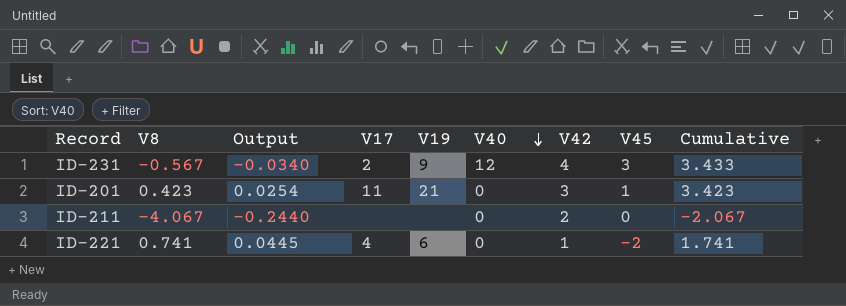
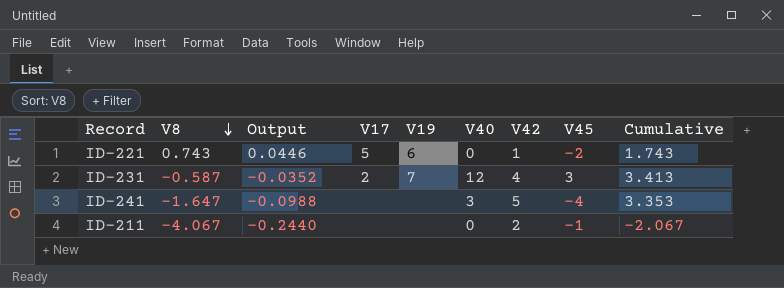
row order: V40 descending -> V8 descending
row ID-201: 0.423 | 0.0254 | 11 | 21 | 0 | 3 | 1 | 3.423 -> none
ID-221 | V8: 0.741 -> 0.743
ID-221 | Output: 0.0445 -> 0.0446
ID-221 | V17: 4 -> 5
ID-221 | Cumulative: 1.741 -> 1.743
ID-231 | V8: -0.567 -> -0.587
ID-231 | Output: -0.0340 -> -0.0352
ID-231 | V19: 9 -> 7
ID-231 | Cumulative: 3.433 -> 3.413
row ID-241: none -> -1.647 | -0.0988 | none | none | 3 | 5 | -4 | 3.353
ID-211 | V45: 0 -> -1

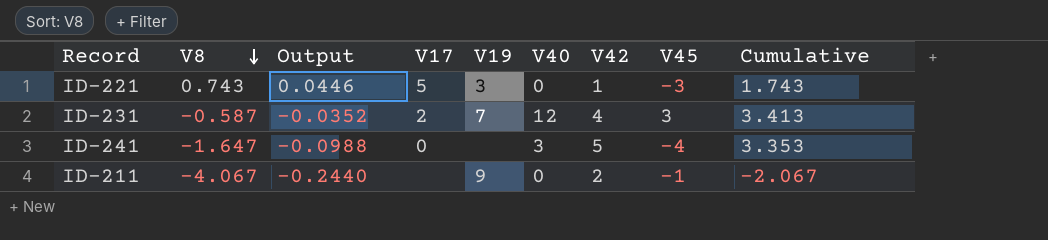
ID-221 | V19: 6 -> 3
ID-221 | V45: -2 -> -3
ID-241 | V17: none -> 0
ID-211 | V19: none -> 9

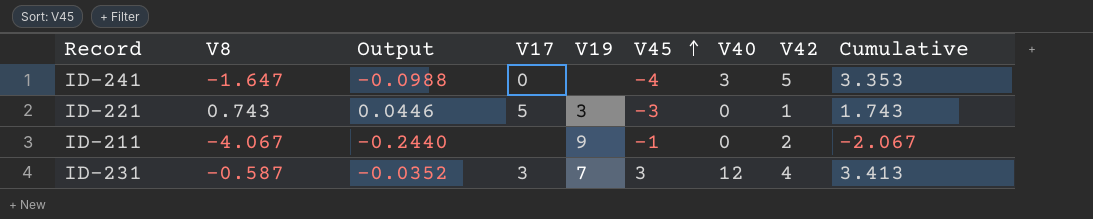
row order: V8 descending -> V45 ascending
column V45 | position: 8 -> 6
ID-231 | V17: 2 -> 3

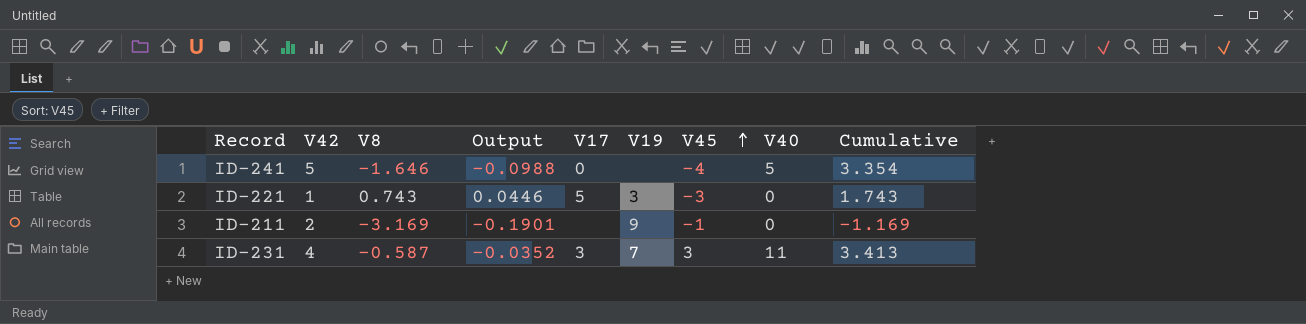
column V42 | position: 8 -> 2
ID-241 | V8: -1.647 -> -1.646
ID-241 | V40: 3 -> 5
ID-241 | Cumulative: 3.353 -> 3.354
ID-211 | V8: -4.067 -> -3.169
ID-211 | Output: -0.2440 -> -0.1901
ID-211 | Cumulative: -2.067 -> -1.169
ID-231 | V40: 12 -> 11

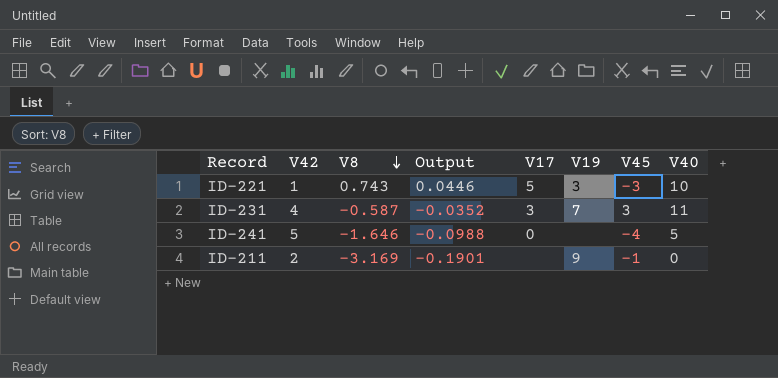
row order: V45 ascending -> V8 descending
column Cumulative | formula: [V42] + [V8] -> none
ID-221 | V40: 0 -> 10

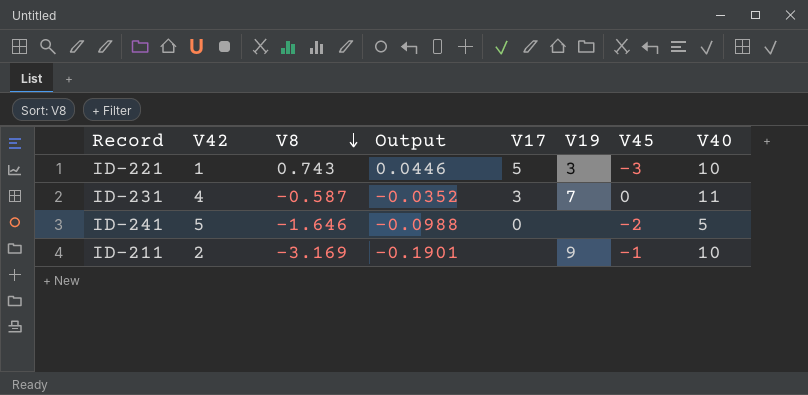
ID-231 | V45: 3 -> 0
ID-241 | V45: -4 -> -2
ID-211 | V40: 0 -> 10

